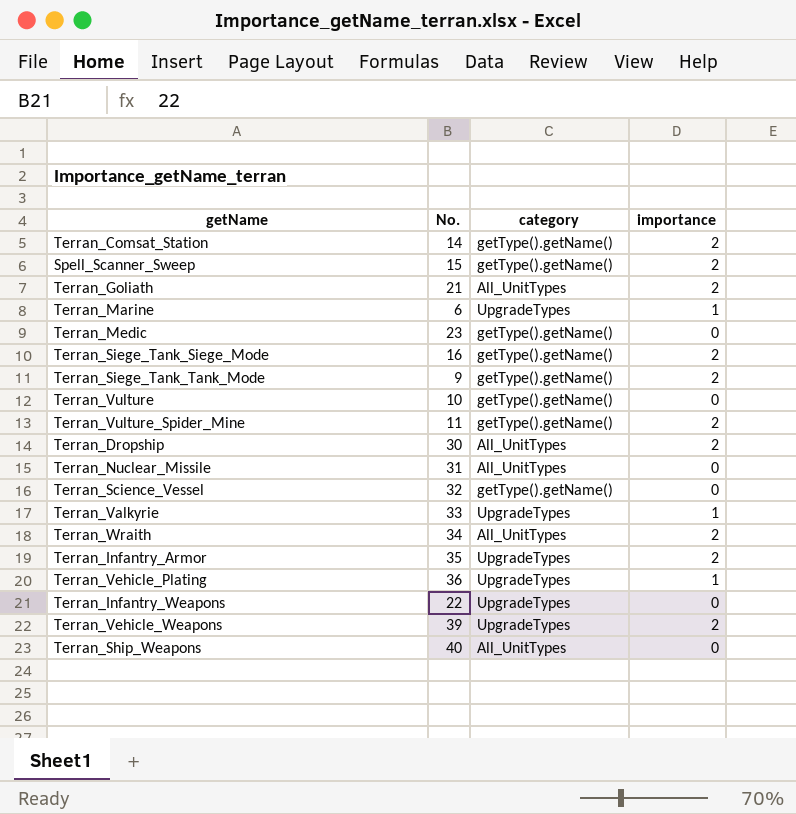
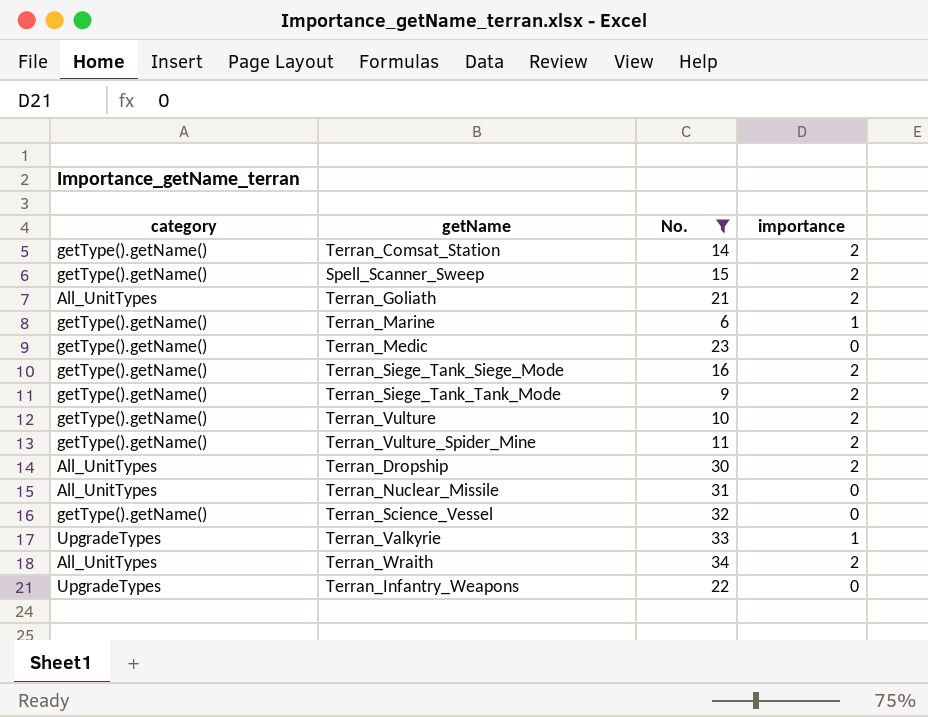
filter: none -> No. <= 34
column category | position: 3 -> 1
Terran_Marine | category: UpgradeTypes -> getType().getName()
Terran_Vulture | importance: 0 -> 2

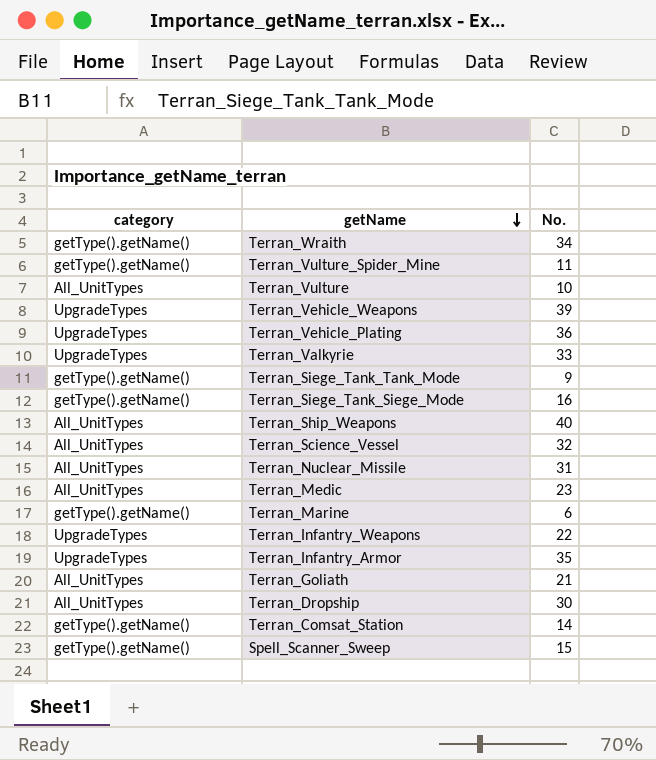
filter: No. <= 34 -> none
row order: none -> getName descending
column importance | position: 4 -> none
Terran_Wraith | category: All_UnitTypes -> getType().getName()
Terran_Vulture | category: getType().getName() -> All_UnitTypes
Terran_Science_Vessel | category: getType().getName() -> All_UnitTypes
Terran_Medic | category: getType().getName() -> All_UnitTypes

